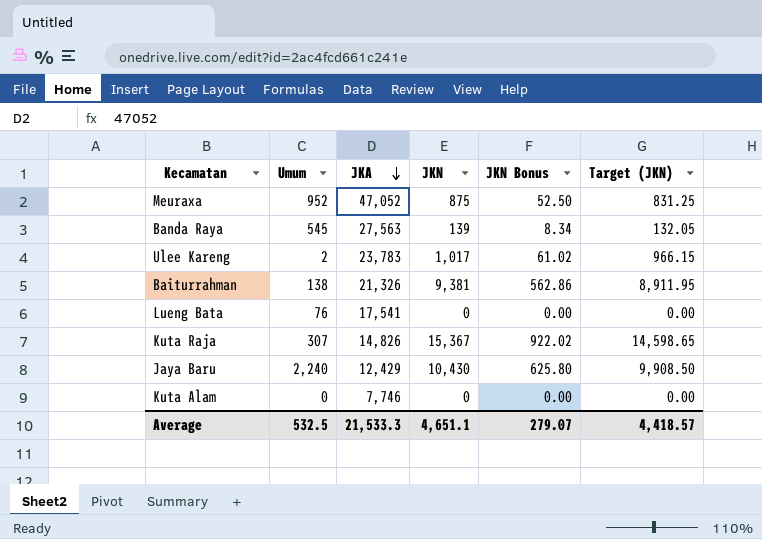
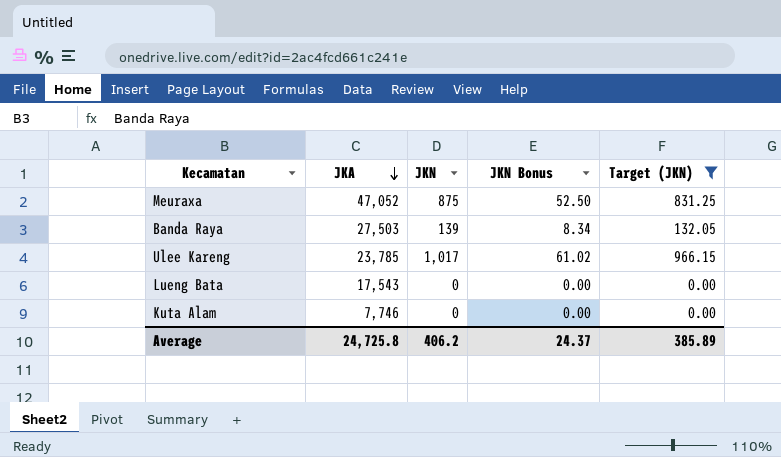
filter: none -> Target (JKN) <= 966.15
column Umum | position: 2 -> none
Banda Raya | JKA: 27,563 -> 27,503
Ulee Kareng | JKA: 23,783 -> 23,785
Lueng Bata | JKA: 17,541 -> 17,543
Average | JKA: 21,533.3 -> 24,725.8
Average | JKN: 4,651.1 -> 406.2
Average | JKN Bonus: 279.07 -> 24.37
Average | Target (JKN): 4,418.57 -> 385.89

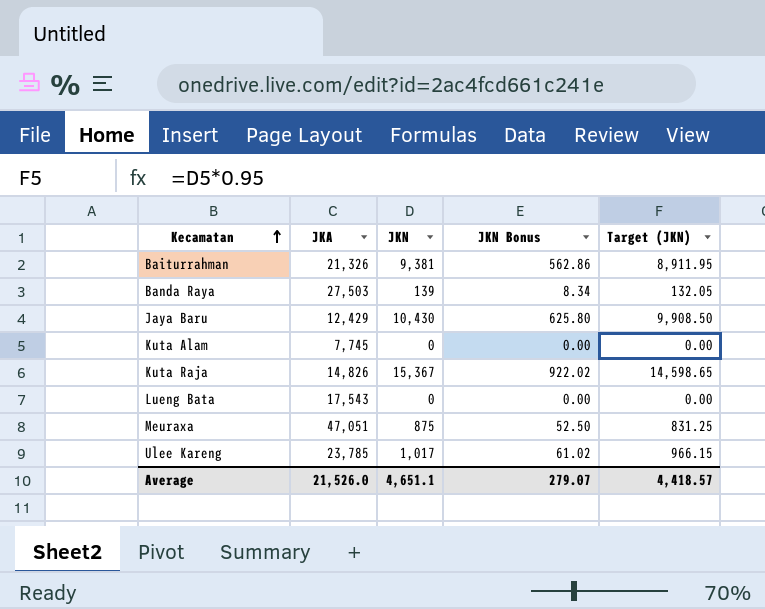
filter: Target (JKN) <= 966.15 -> none
row order: JKA descending -> Kecamatan ascending
Kuta Alam | JKA: 7,746 -> 7,745
Meuraxa | JKA: 47,052 -> 47,051
Average | JKA: 24,725.8 -> 21,526.0
Average | JKN: 406.2 -> 4,651.1
Average | JKN Bonus: 24.37 -> 279.07
Average | Target (JKN): 385.89 -> 4,418.57

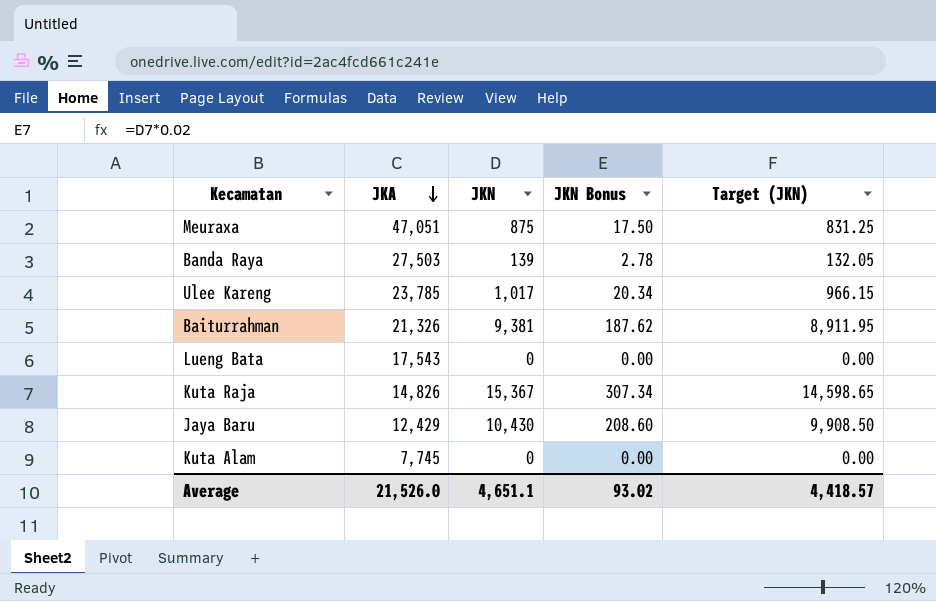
row order: Kecamatan ascending -> JKA descending
column JKN Bonus | formula: [JKN] * 0.06 -> [JKN] * 0.02
Average | JKN Bonus: 279.07 -> 93.02

